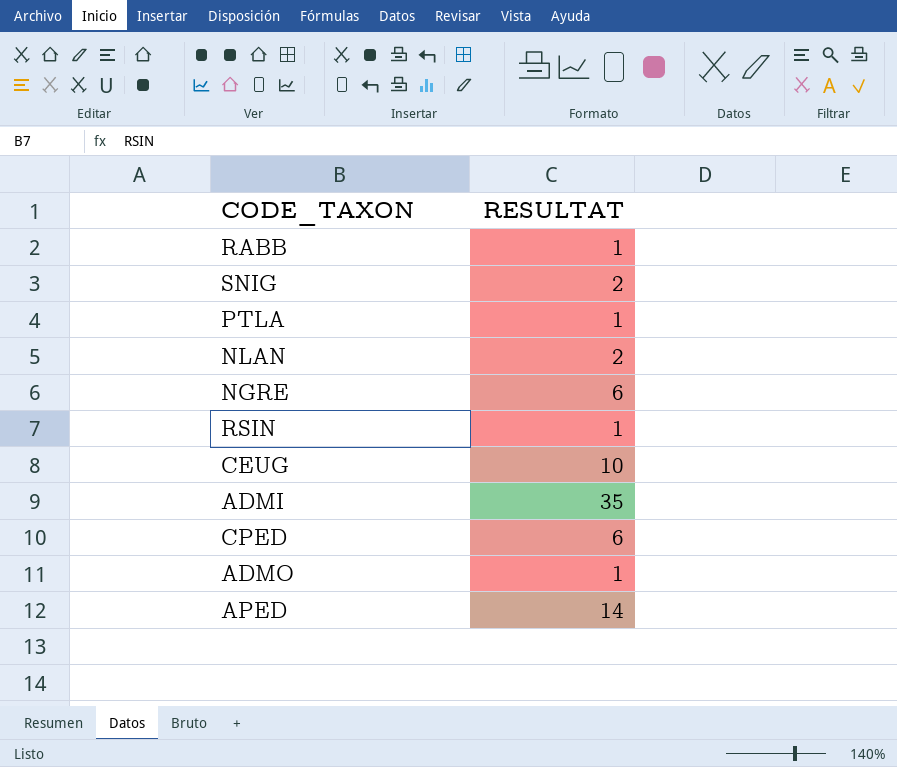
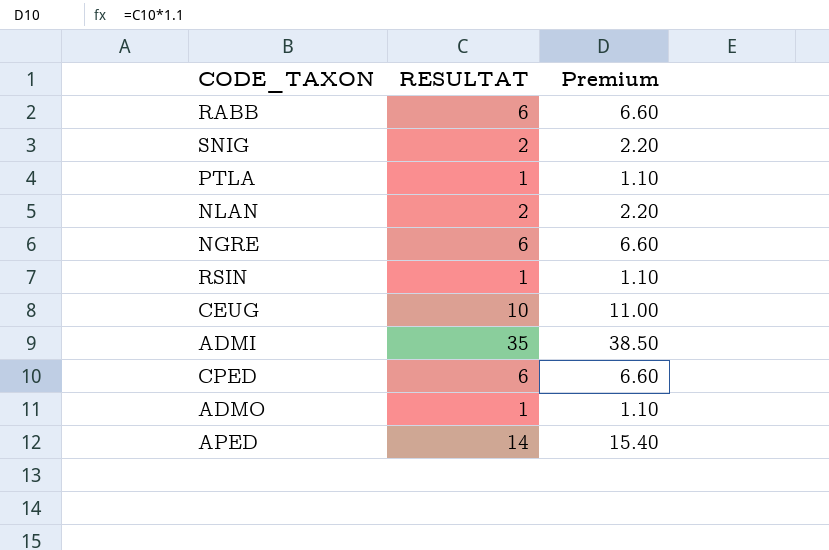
column Premium | formula: none -> [RESULTAT] * 1.1
RABB | RESULTAT: 1 -> 6

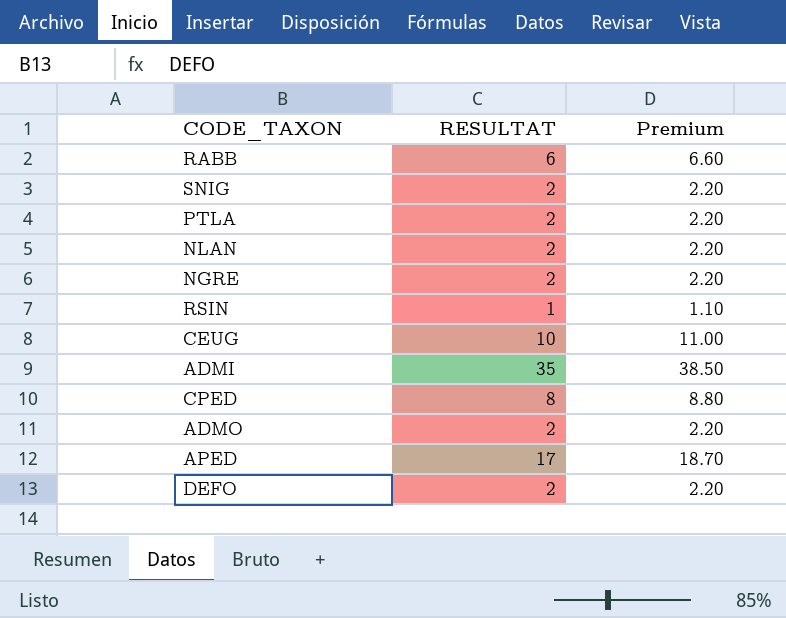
PTLA | RESULTAT: 1 -> 2
PTLA | Premium: 1.10 -> 2.20
NGRE | RESULTAT: 6 -> 2
NGRE | Premium: 6.60 -> 2.20
CPED | RESULTAT: 6 -> 8
CPED | Premium: 6.60 -> 8.80
ADMO | RESULTAT: 1 -> 2
ADMO | Premium: 1.10 -> 2.20
APED | RESULTAT: 14 -> 17
APED | Premium: 15.40 -> 18.70
row DEFO: none -> 2 | 2.20

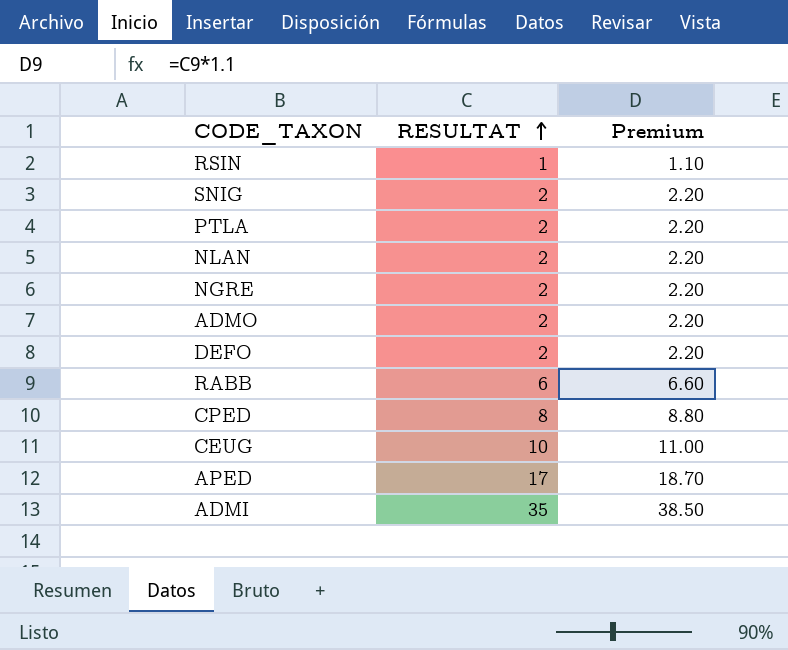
row order: none -> RESULTAT ascending

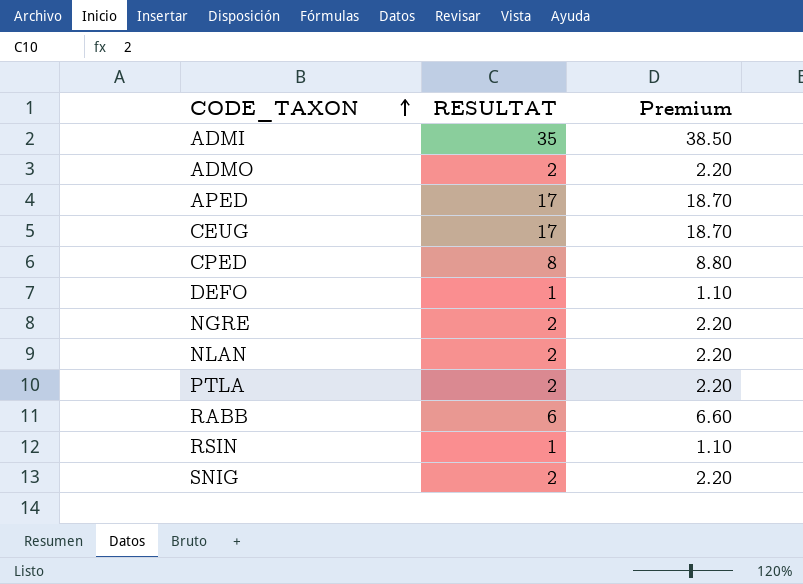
row order: RESULTAT ascending -> CODE_TAXON ascending
CEUG | RESULTAT: 10 -> 17
CEUG | Premium: 11.00 -> 18.70
DEFO | RESULTAT: 2 -> 1
DEFO | Premium: 2.20 -> 1.10

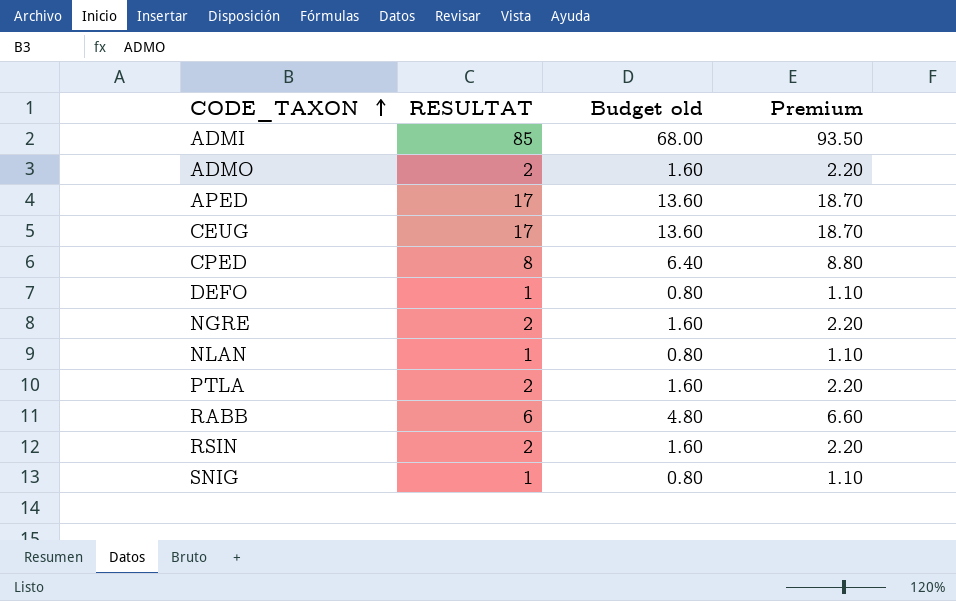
column Budget old | formula: none -> [RESULTAT] * 0.8
ADMI | RESULTAT: 35 -> 85
ADMI | Premium: 38.50 -> 93.50
NLAN | RESULTAT: 2 -> 1
NLAN | Premium: 2.20 -> 1.10
RSIN | RESULTAT: 1 -> 2
RSIN | Premium: 1.10 -> 2.20
SNIG | RESULTAT: 2 -> 1
SNIG | Premium: 2.20 -> 1.10

